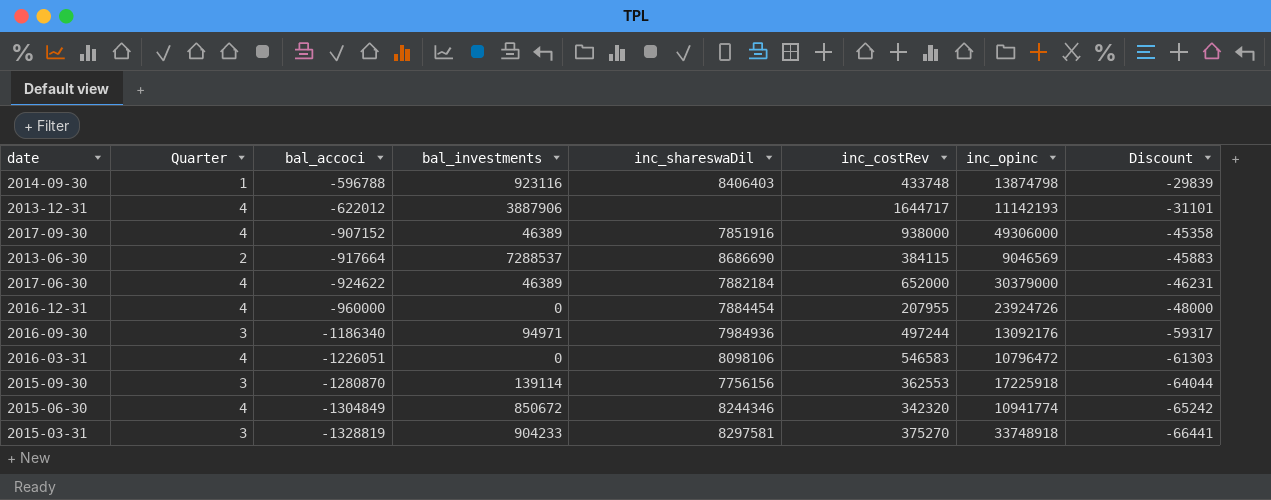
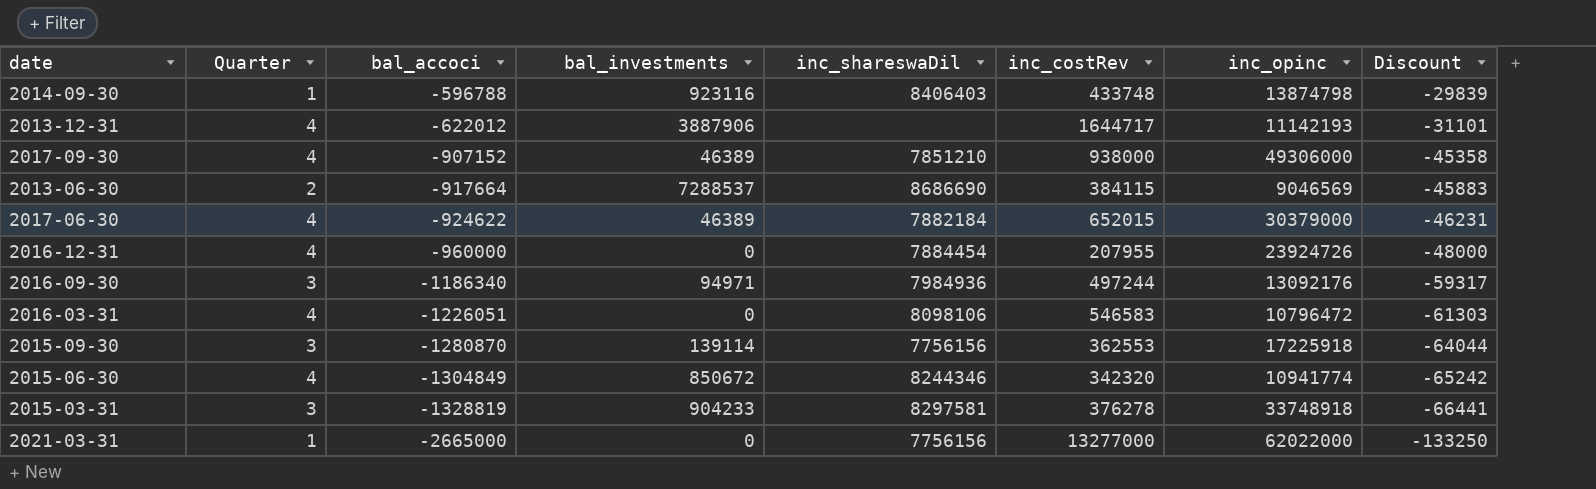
2017-09-30 | inc_shareswaDil: 7851916 -> 7851210
2017-06-30 | inc_costRev: 652000 -> 652015
2015-03-31 | inc_costRev: 375270 -> 376278
row 2021-03-31: none -> 1 | -2665000 | 0 | 7756156 | 13277000 | 62022000 | -133250

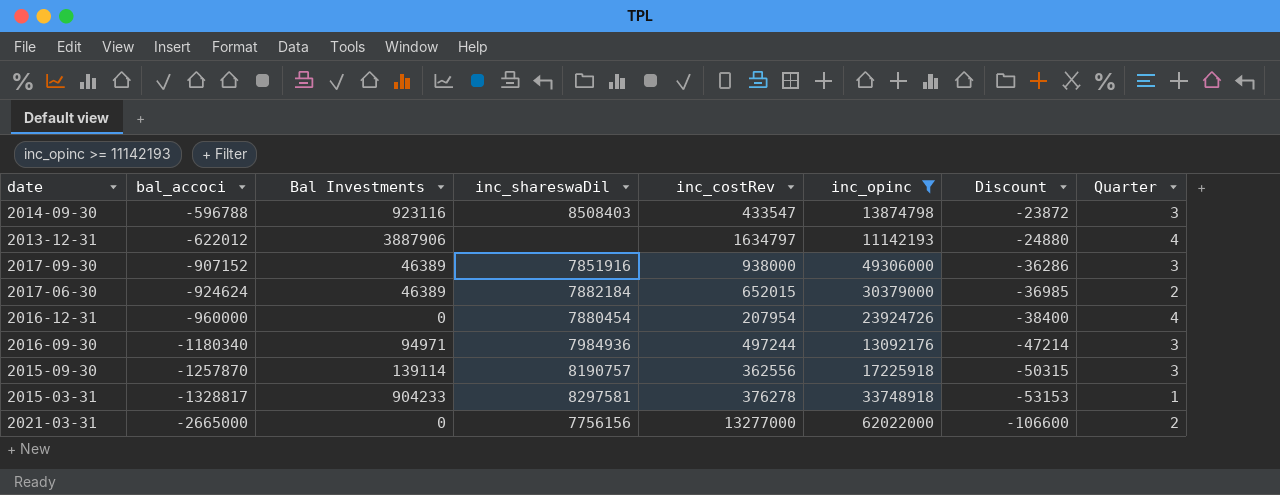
filter: none -> inc_opinc >= 11142193
column name: bal_investments -> Bal Investments
column Discount | formula: [bal_accoci] * 0.05 -> [bal_accoci] * 0.04
column Quarter | position: 2 -> 8
2014-09-30 | inc_shareswaDil: 8406403 -> 8508403
2014-09-30 | inc_costRev: 433748 -> 433547
2014-09-30 | Quarter: 1 -> 3
2013-12-31 | inc_costRev: 1644717 -> 1634797
2017-09-30 | inc_shareswaDil: 7851210 -> 7851916
2017-09-30 | Quarter: 4 -> 3
2017-06-30 | bal_accoci: -924622 -> -924624
2017-06-30 | Quarter: 4 -> 2
2016-12-31 | inc_shareswaDil: 7884454 -> 7880454
2016-12-31 | inc_costRev: 207955 -> 207954
2016-09-30 | bal_accoci: -1186340 -> -1180340
2015-09-30 | bal_accoci: -1280870 -> -1257870
2015-09-30 | inc_shareswaDil: 7756156 -> 8190757
2015-09-30 | inc_costRev: 362553 -> 362556
2015-03-31 | bal_accoci: -1328819 -> -1328817
2015-03-31 | Quarter: 3 -> 1
2021-03-31 | Quarter: 1 -> 2

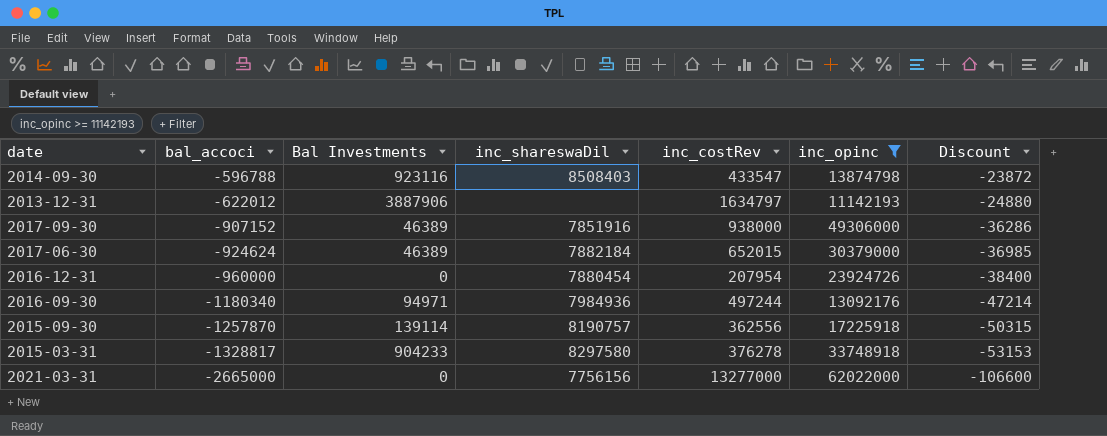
column Quarter | position: 8 -> none
2015-03-31 | inc_shareswaDil: 8297581 -> 8297580

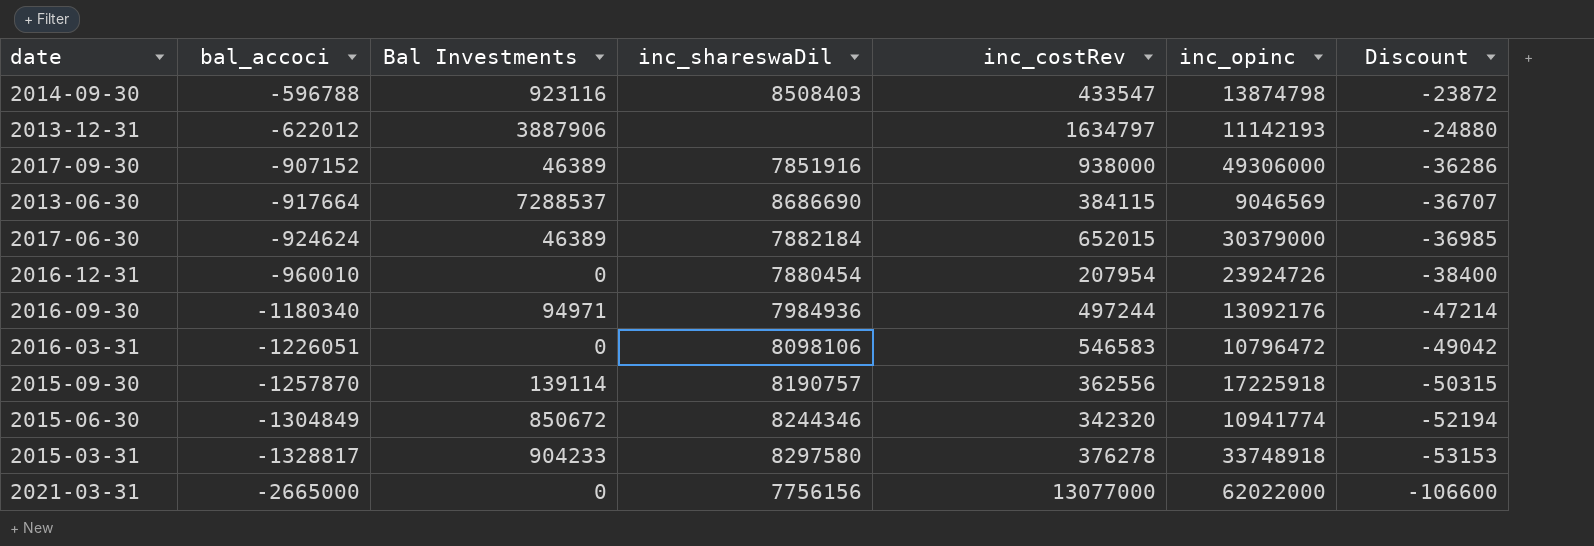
filter: inc_opinc >= 11142193 -> none
2016-12-31 | bal_accoci: -960000 -> -960010
2021-03-31 | inc_costRev: 13277000 -> 13077000

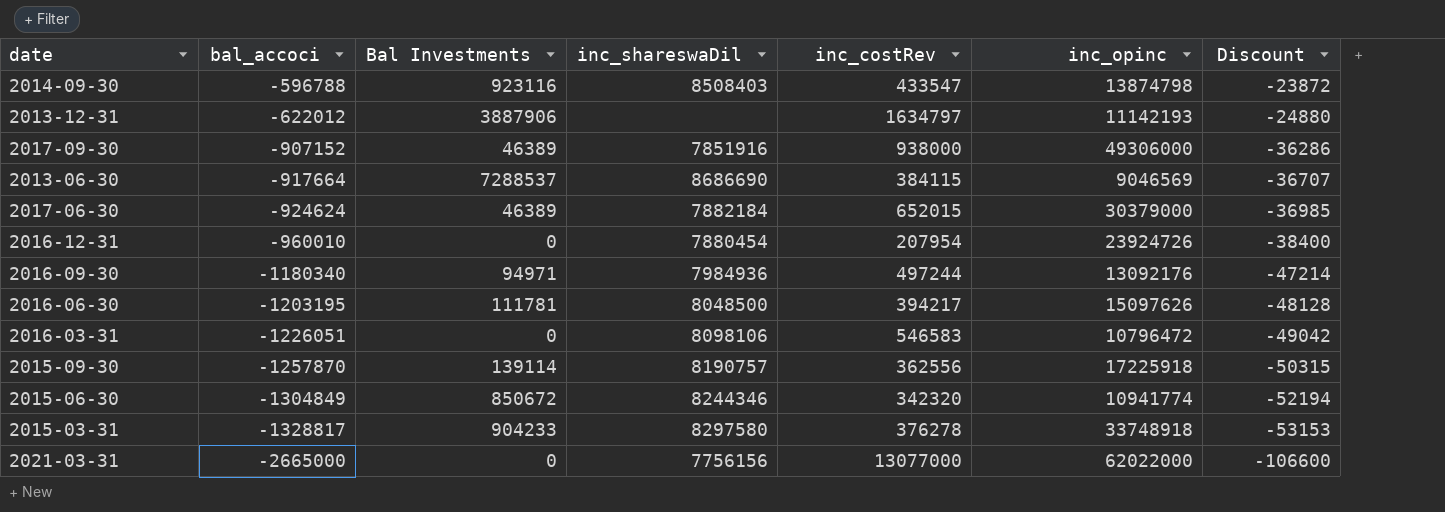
row 2016-06-30: none -> -1203195 | 111781 | 8048500 | 394217 | 15097626 | -48128

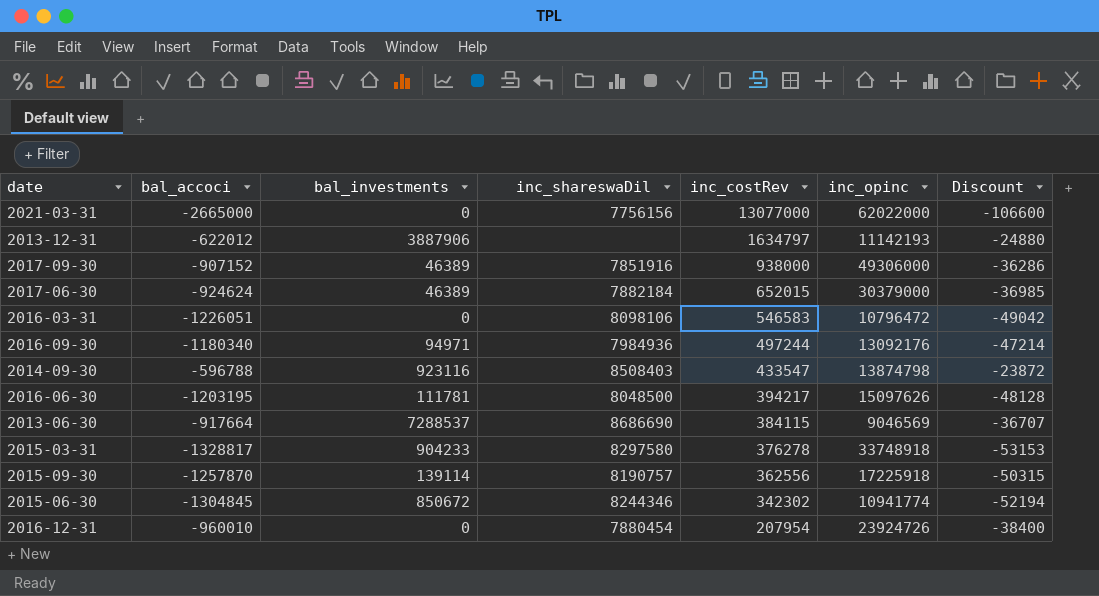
row order: bal_accoci descending -> inc_costRev descending
column name: Bal Investments -> bal_investments
2015-06-30 | bal_accoci: -1304849 -> -1304845
2015-06-30 | inc_costRev: 342320 -> 342302

